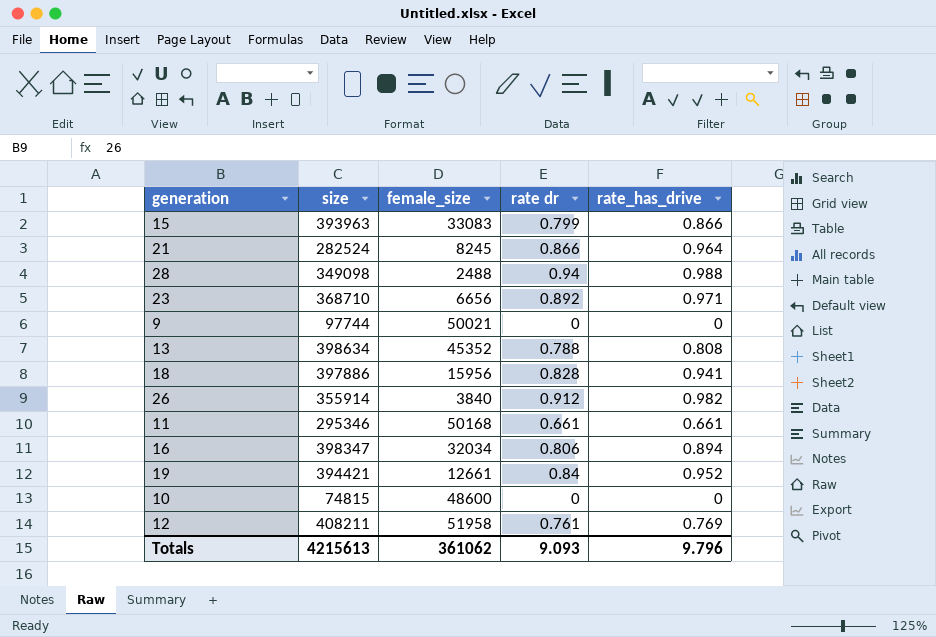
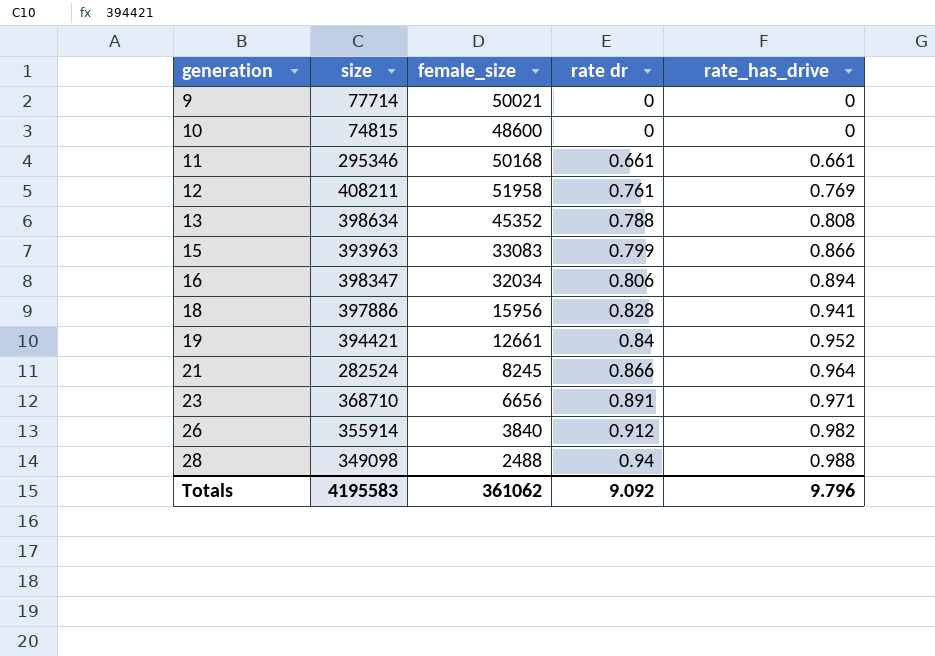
row order: none -> generation ascending
9 | size: 97744 -> 77714
23 | rate dr: 0.892 -> 0.891
Totals | size: 4215613 -> 4195583
Totals | rate dr: 9.093 -> 9.092

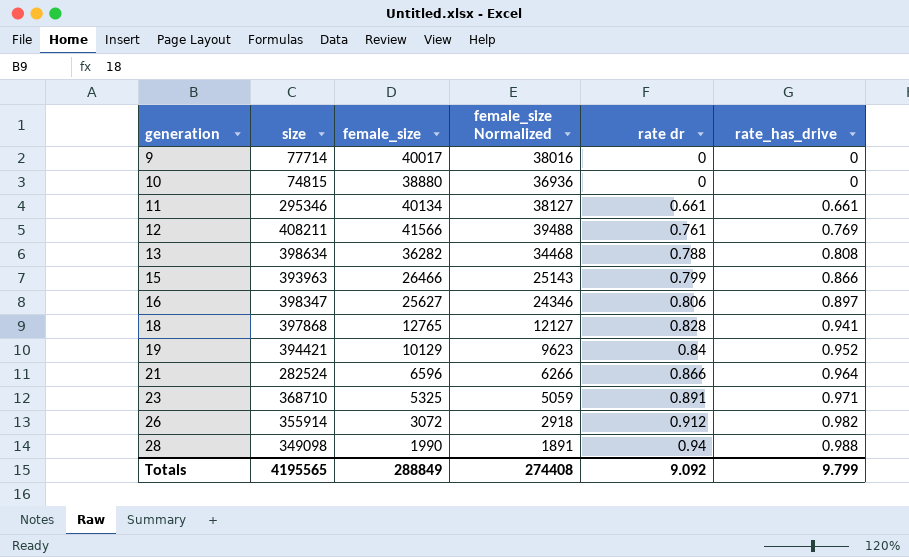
column female_size Normalized | formula: none -> [female_size] * 0.95
9 | female_size: 50021 -> 40017
10 | female_size: 48600 -> 38880
11 | female_size: 50168 -> 40134
12 | female_size: 51958 -> 41566
13 | female_size: 45352 -> 36282
15 | female_size: 33083 -> 26466
16 | female_size: 32034 -> 25627
16 | rate_has_drive: 0.894 -> 0.897
18 | size: 397886 -> 397868
18 | female_size: 15956 -> 12765
19 | female_size: 12661 -> 10129
21 | female_size: 8245 -> 6596
23 | female_size: 6656 -> 5325
26 | female_size: 3840 -> 3072
28 | female_size: 2488 -> 1990
Totals | size: 4195583 -> 4195565
Totals | female_size: 361062 -> 288849
Totals | rate_has_drive: 9.796 -> 9.799

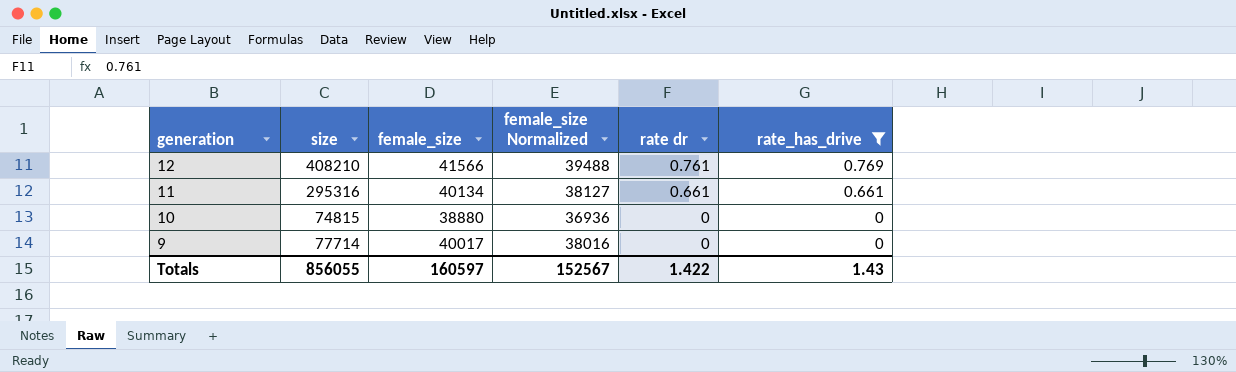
filter: none -> rate_has_drive <= 0.769
row order: generation ascending -> generation descending
12 | size: 408211 -> 408210
11 | size: 295346 -> 295316
Totals | size: 4195565 -> 856055
Totals | female_size: 288849 -> 160597
Totals | female_size Normalized: 274408 -> 152567
Totals | rate dr: 9.092 -> 1.422
Totals | rate_has_drive: 9.799 -> 1.43

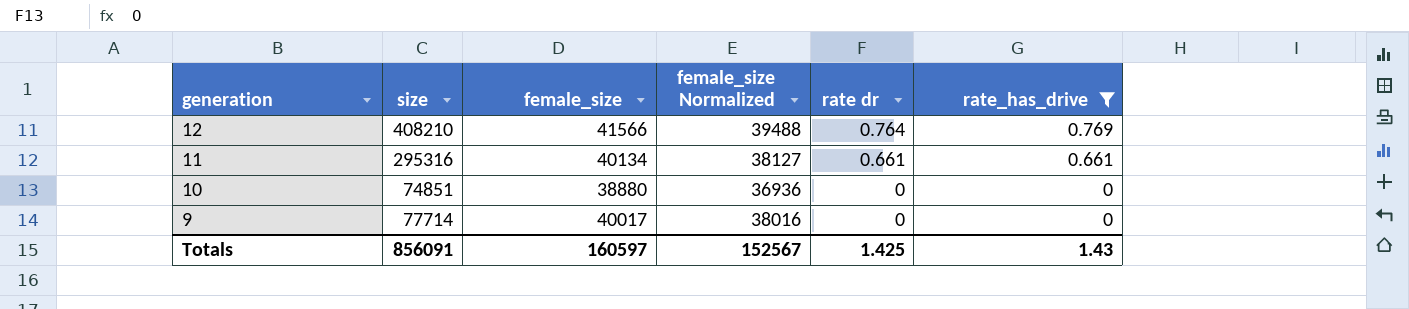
12 | rate dr: 0.761 -> 0.764
10 | size: 74815 -> 74851
Totals | size: 856055 -> 856091
Totals | rate dr: 1.422 -> 1.425

